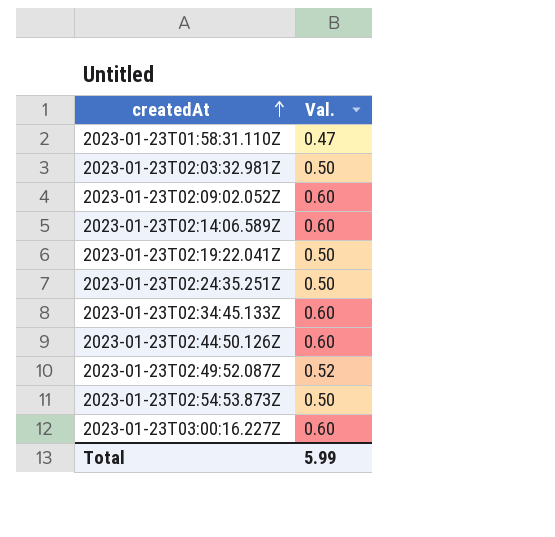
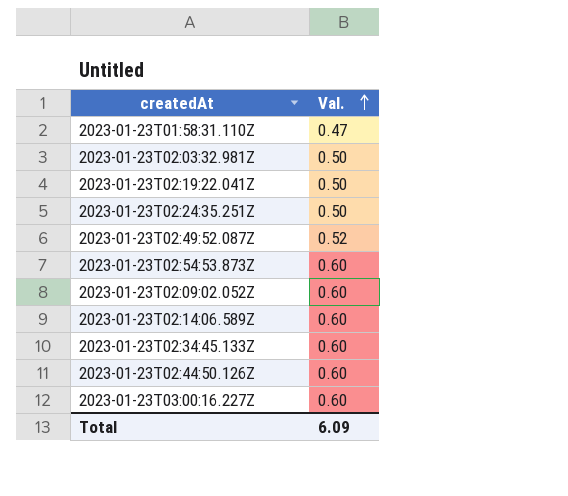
row order: createdAt ascending -> Val. ascending
2023-01-23T02:54:53.873Z | Val.: 0.50 -> 0.60
Total | Val.: 5.99 -> 6.09

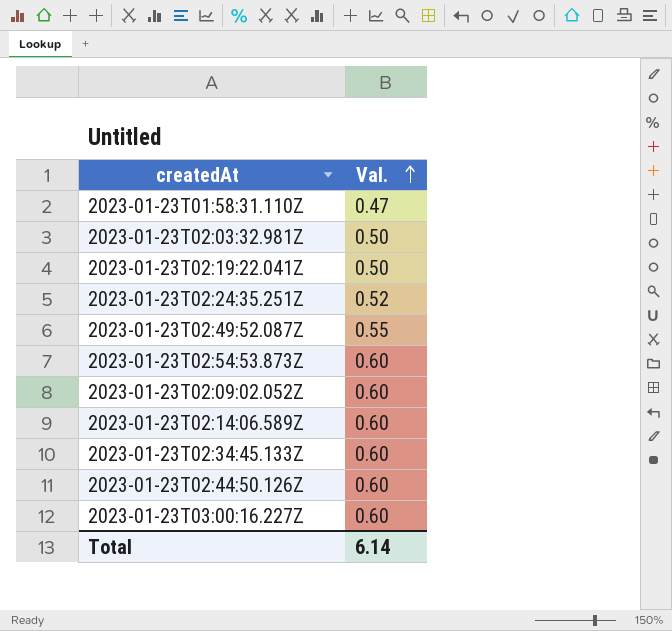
2023-01-23T02:24:35.251Z | Val.: 0.50 -> 0.52
2023-01-23T02:49:52.087Z | Val.: 0.52 -> 0.55
Total | Val.: 6.09 -> 6.14

